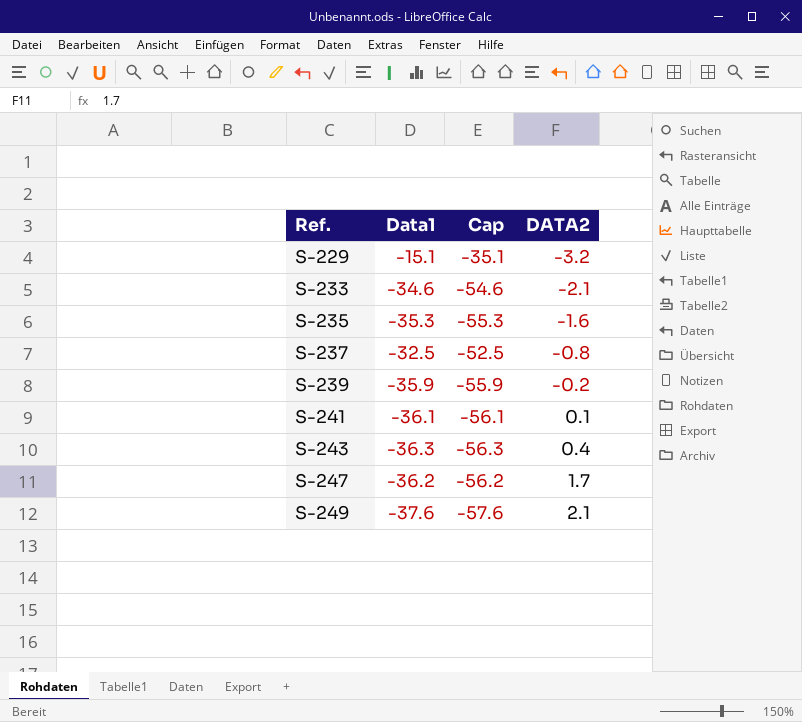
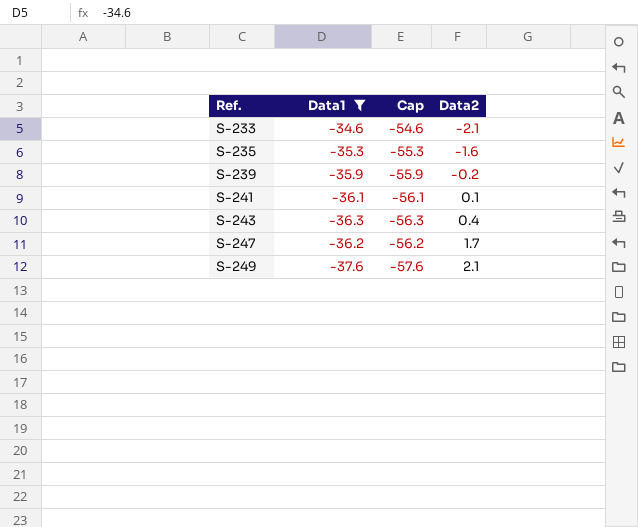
filter: none -> Data1 <= -34.6
column name: DATA2 -> Data2

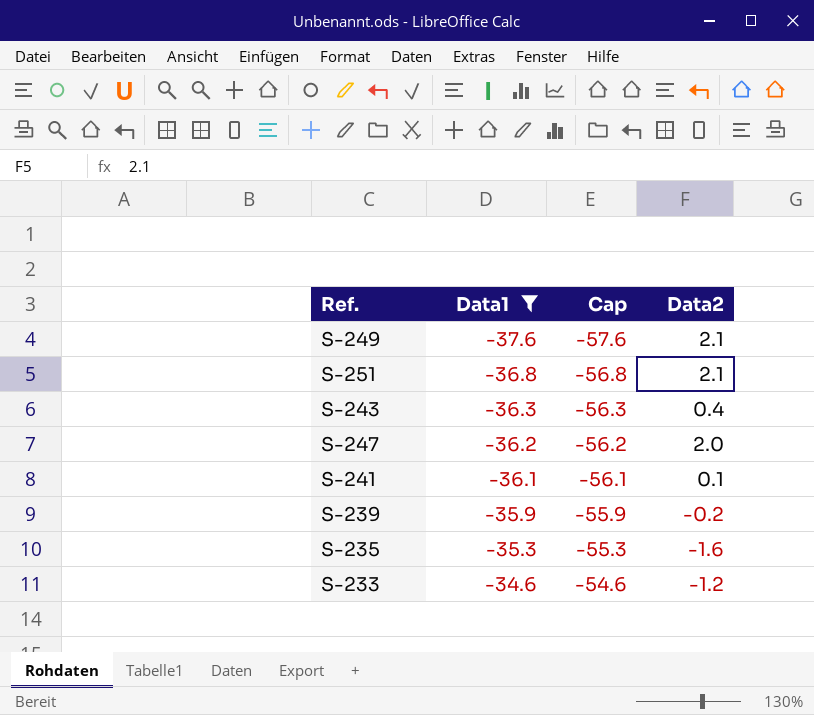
row order: Ref. ascending -> Data1 ascending
row S-251: none -> -36.8 | -56.8 | 2.1
S-247 | Data2: 1.7 -> 2.0
S-233 | Data2: -2.1 -> -1.2

